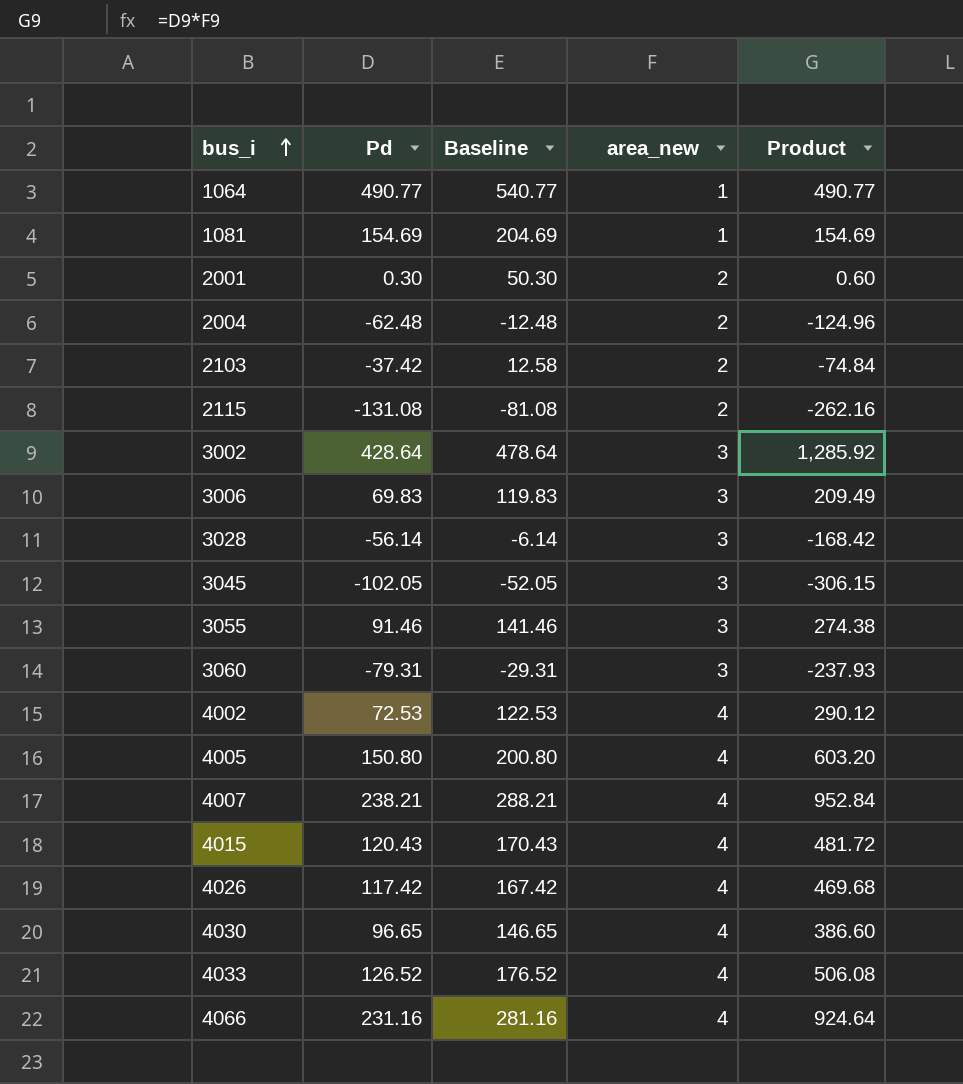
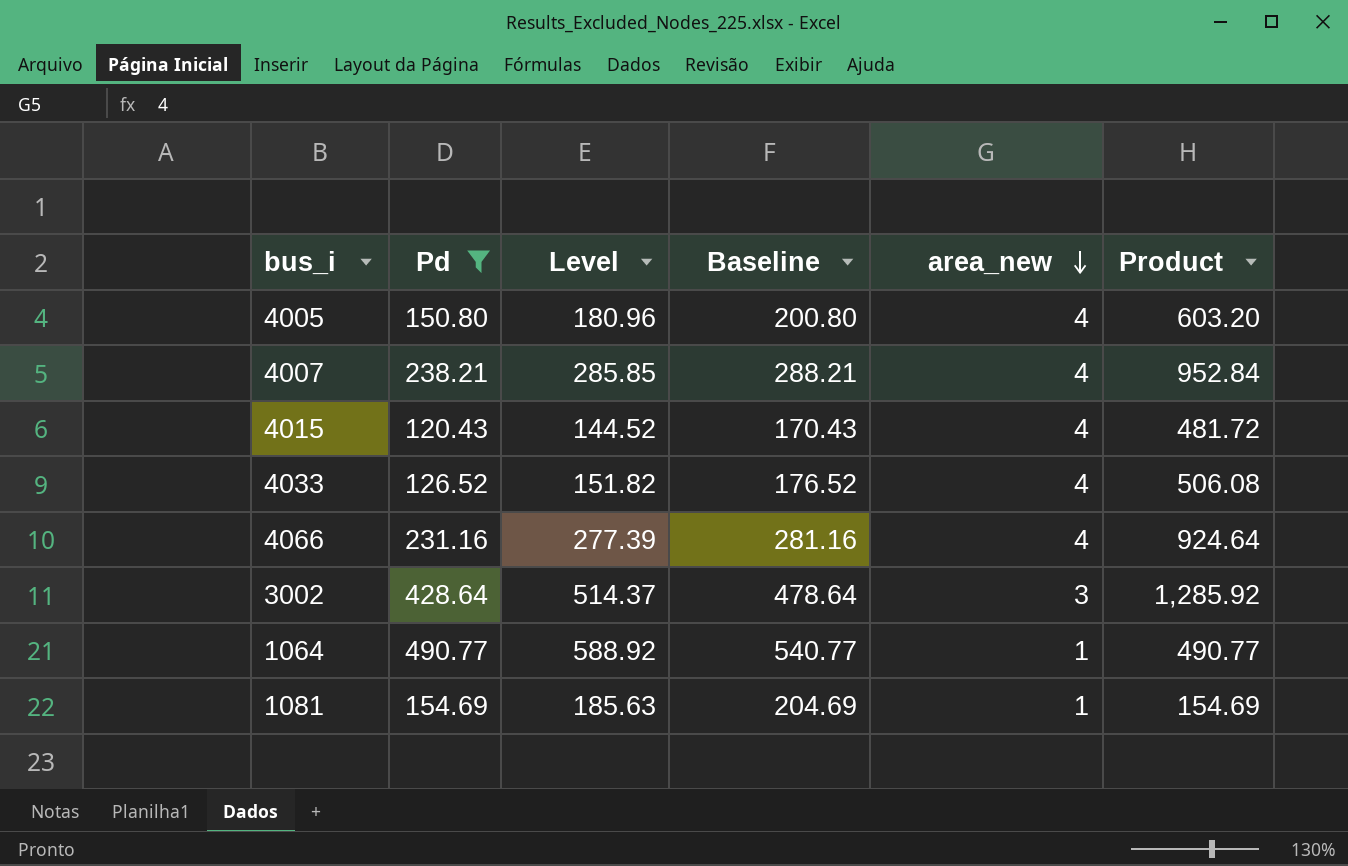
filter: none -> Pd >= 120.43
row order: bus_i ascending -> area_new descending
column Level | formula: none -> [Pd] * 1.2

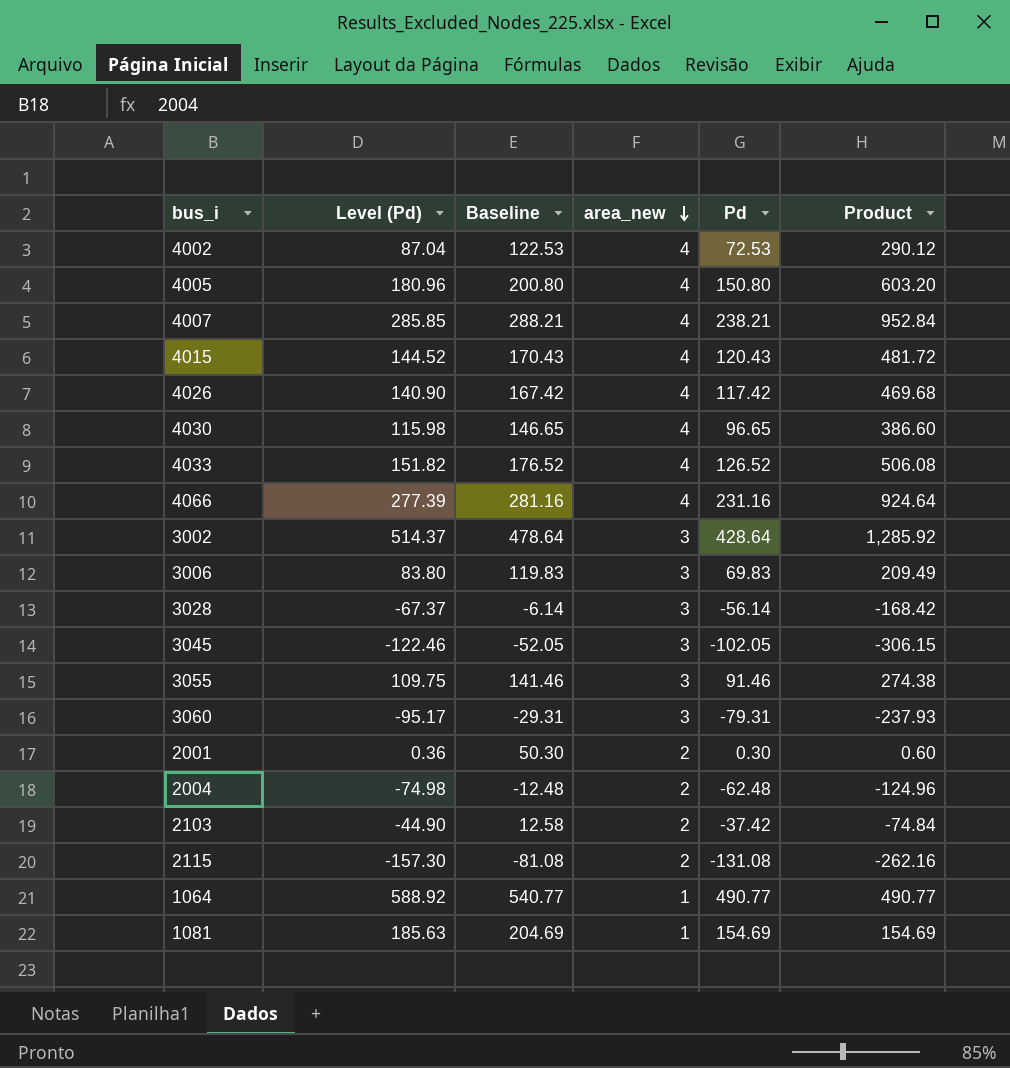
filter: Pd >= 120.43 -> none
column name: Level -> Level (Pd)
column Pd | position: 2 -> 5

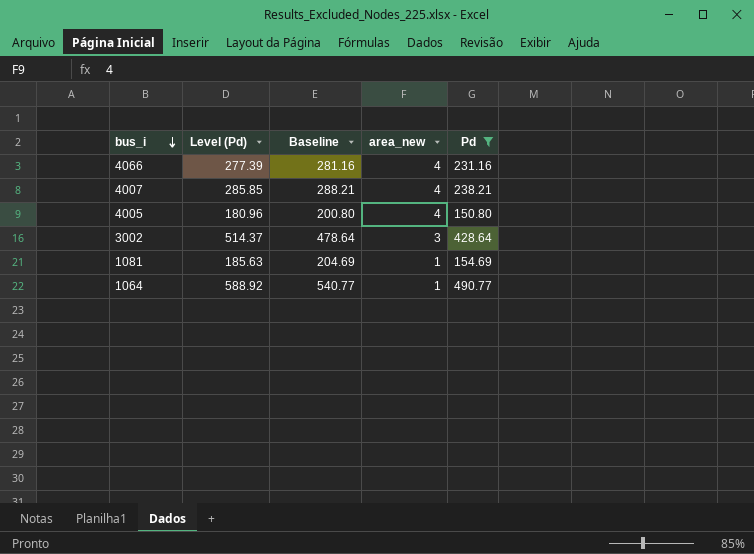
filter: none -> Pd >= 150.80
row order: area_new descending -> bus_i descending
column Product | formula: [area_new] * [Pd] -> none

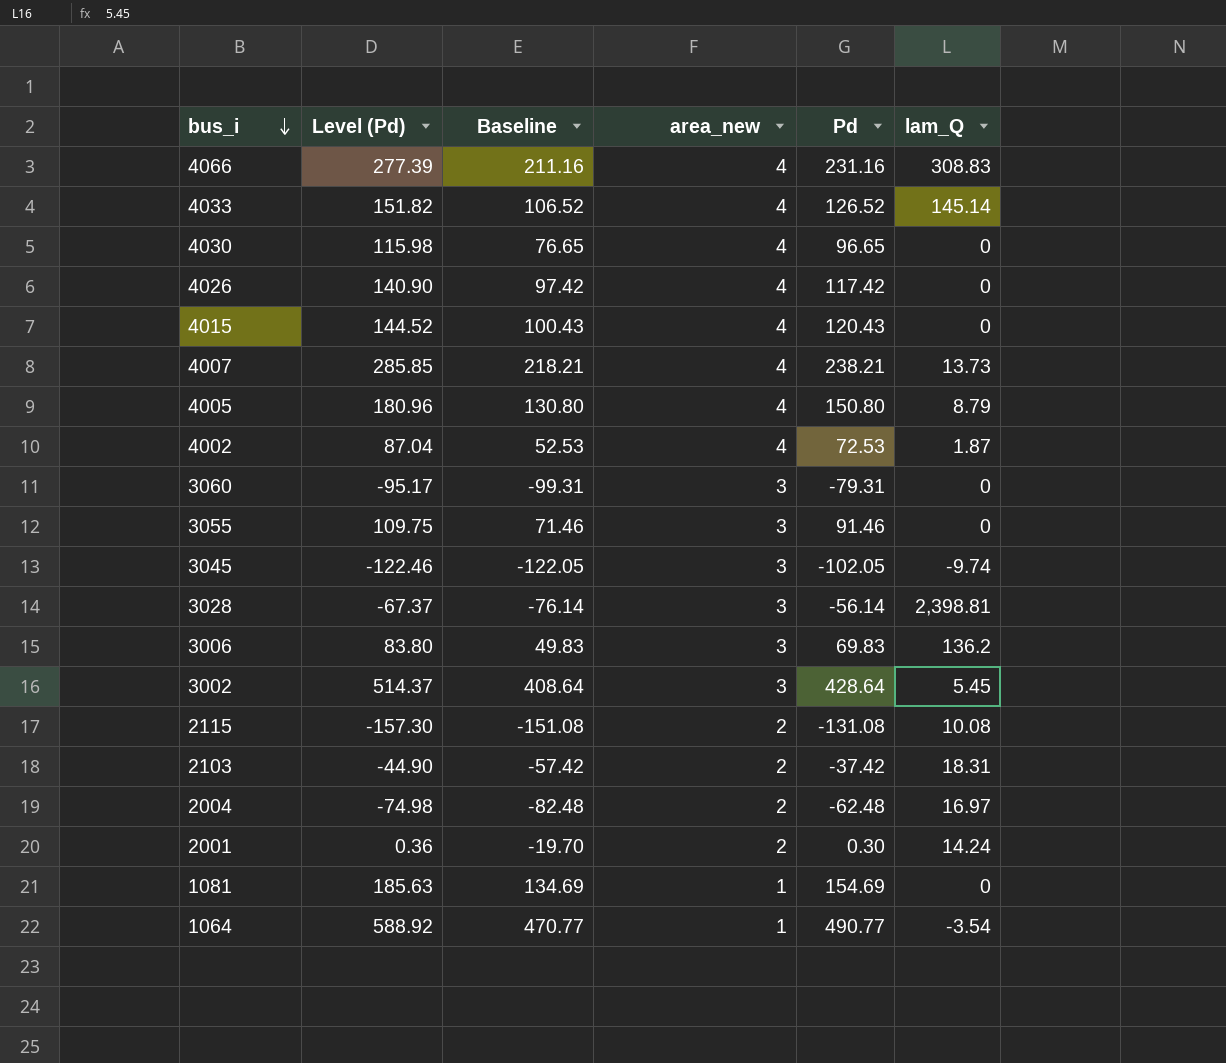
filter: Pd >= 150.80 -> none
column Baseline | formula: [Pd] + 50 -> [Pd] - 20
column lam_Q | position: none -> 6

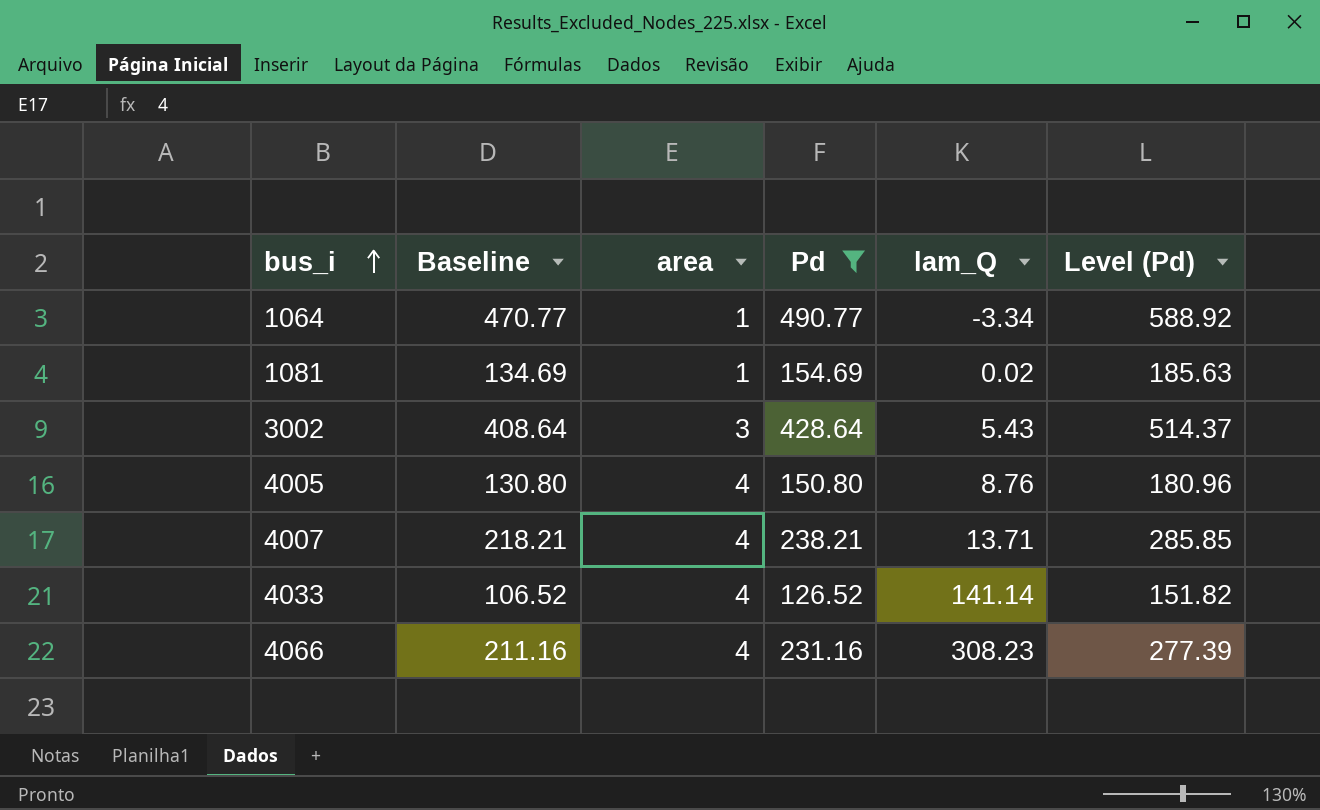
filter: none -> Pd >= 126.52
row order: bus_i descending -> bus_i ascending
column name: area_new -> area
column Level (Pd) | position: 2 -> 6
1064 | lam_Q: -3.54 -> -3.34
1081 | lam_Q: 0 -> 0.02
3002 | lam_Q: 5.45 -> 5.43
4005 | lam_Q: 8.79 -> 8.76
4007 | lam_Q: 13.73 -> 13.71
4033 | lam_Q: 145.14 -> 141.14
4066 | lam_Q: 308.83 -> 308.23

